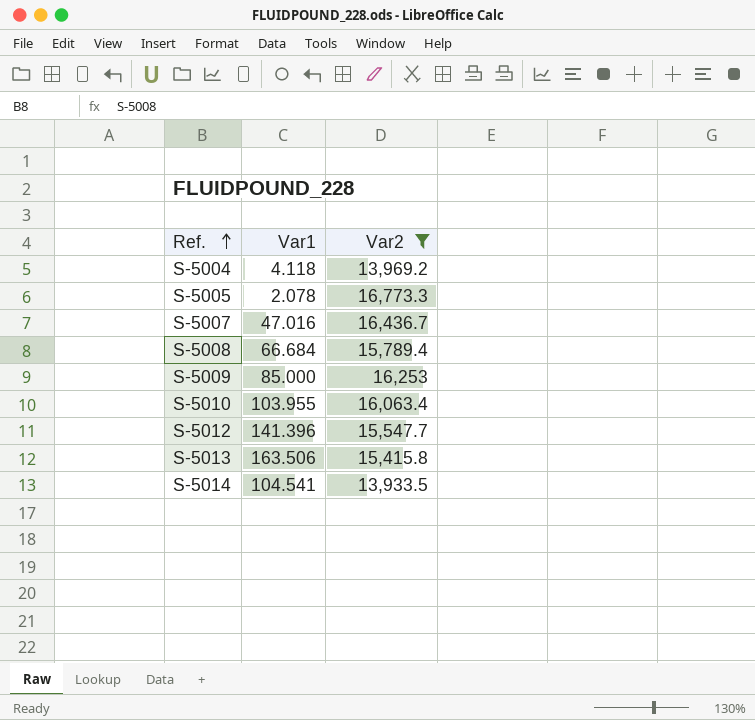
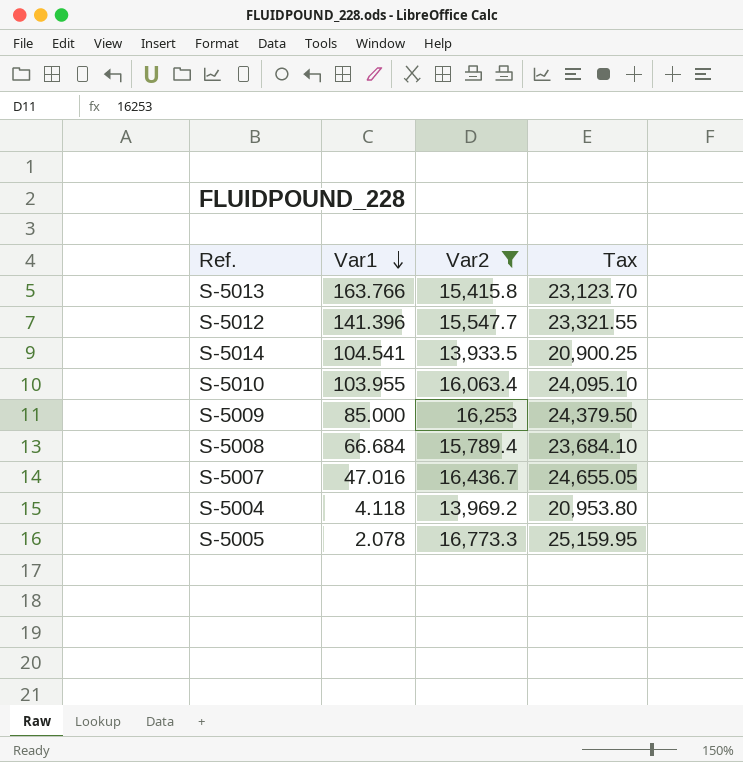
row order: Ref. ascending -> Var1 descending
column Tax | formula: none -> [Var2] * 1.5
S-5013 | Var1: 163.506 -> 163.766

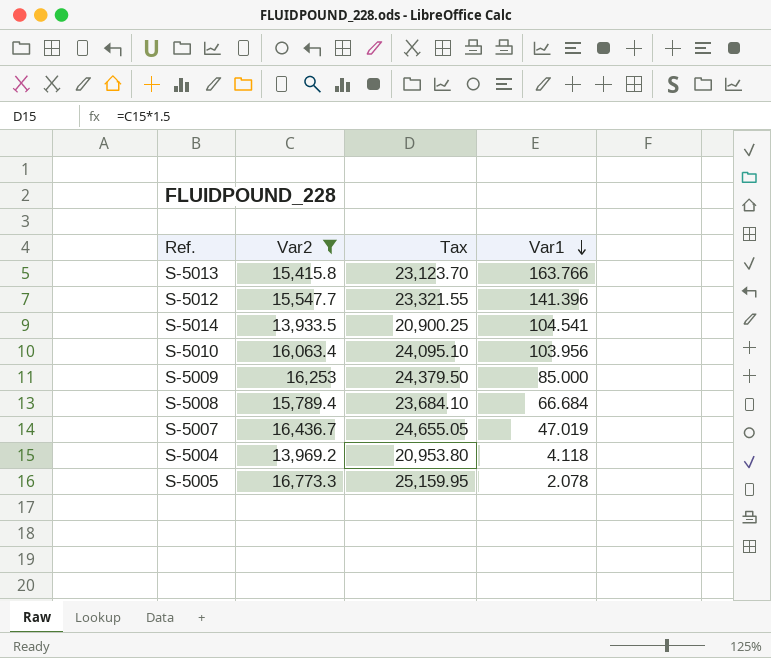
column Var1 | position: 2 -> 4
S-5010 | Var1: 103.955 -> 103.956
S-5007 | Var1: 47.016 -> 47.019

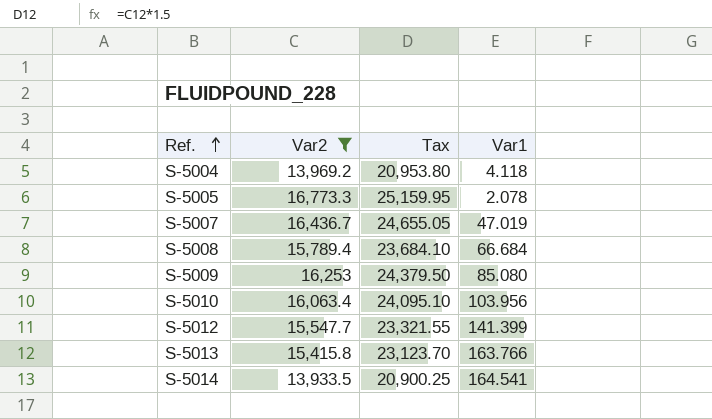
row order: Var1 descending -> Ref. ascending
S-5009 | Var1: 85.000 -> 85.080
S-5012 | Var1: 141.396 -> 141.399
S-5014 | Var1: 104.541 -> 164.541

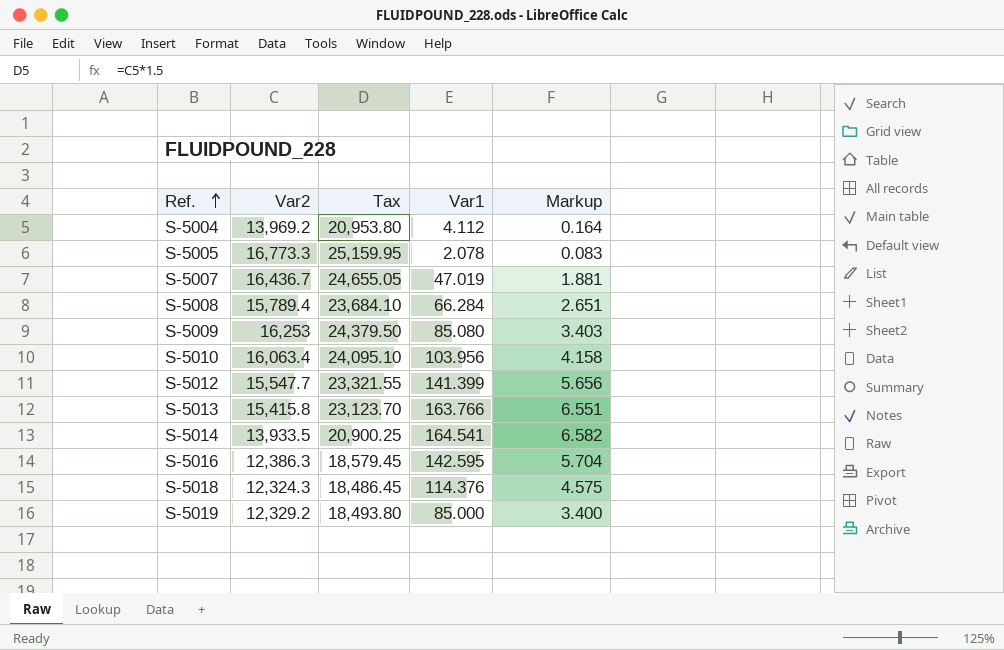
filter: Var2 >= 13,933.5 -> none
column Markup | formula: none -> [Var1] * 0.04
S-5004 | Var1: 4.118 -> 4.112
S-5008 | Var1: 66.684 -> 66.284

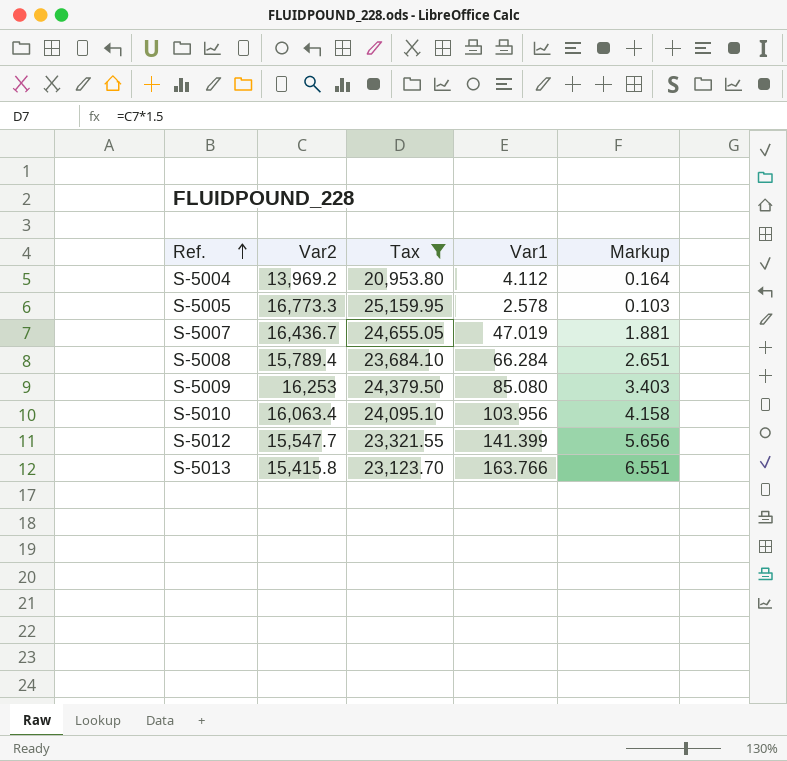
filter: none -> Tax >= 20,953.80
S-5005 | Var1: 2.078 -> 2.578
S-5005 | Markup: 0.083 -> 0.103

